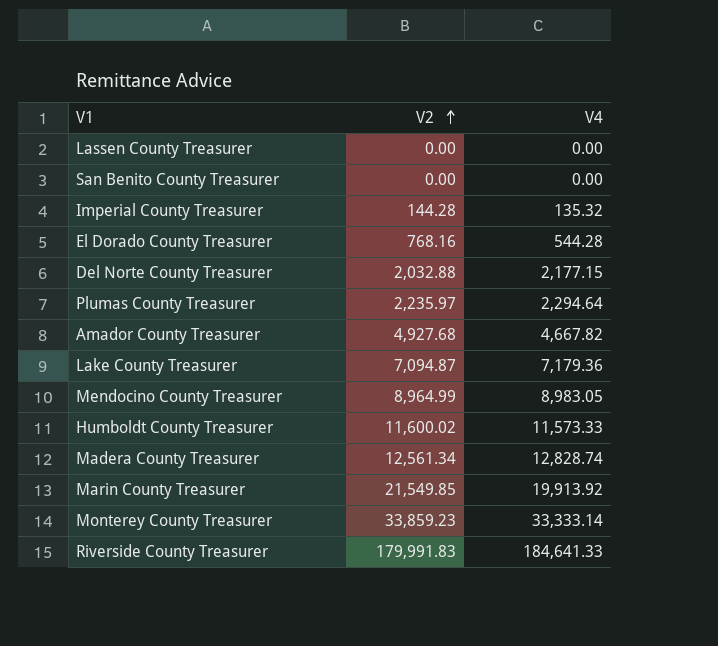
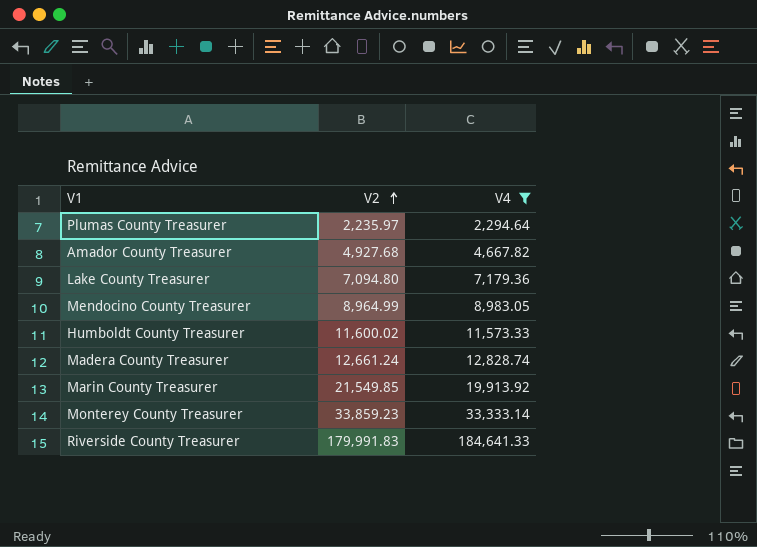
filter: none -> V4 >= 2,294.64
Lake County Treasurer | V2: 7,094.87 -> 7,094.80
Madera County Treasurer | V2: 12,561.34 -> 12,661.24

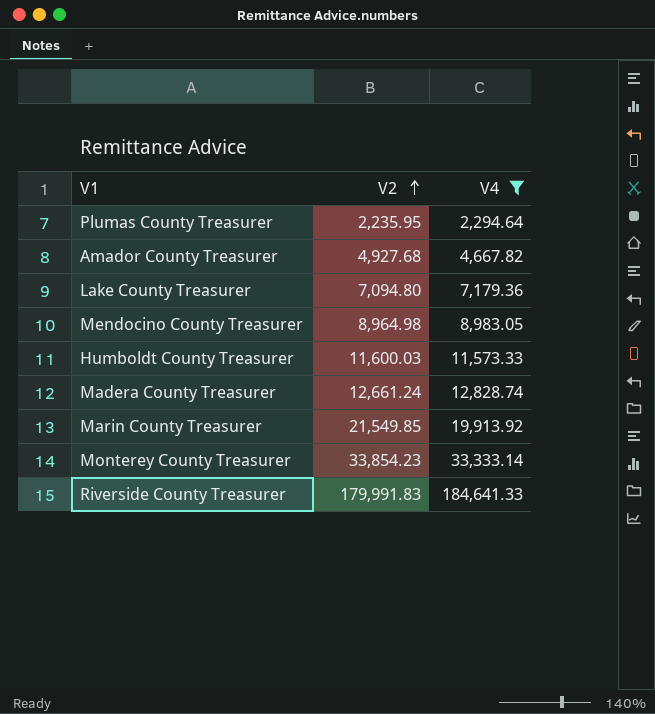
Plumas County Treasurer | V2: 2,235.97 -> 2,235.95
Mendocino County Treasurer | V2: 8,964.99 -> 8,964.98
Humboldt County Treasurer | V2: 11,600.02 -> 11,600.03
Monterey County Treasurer | V2: 33,859.23 -> 33,854.23

